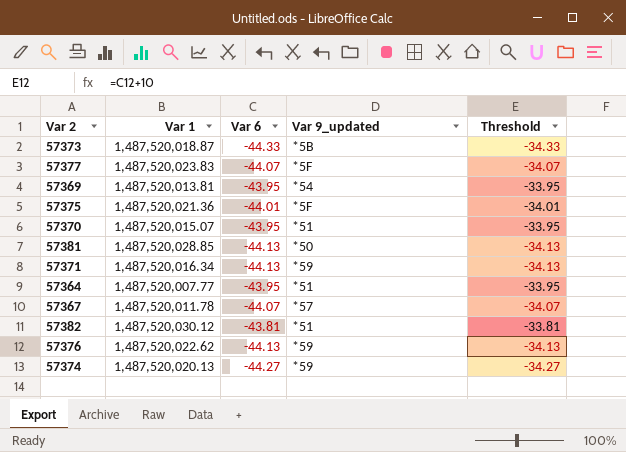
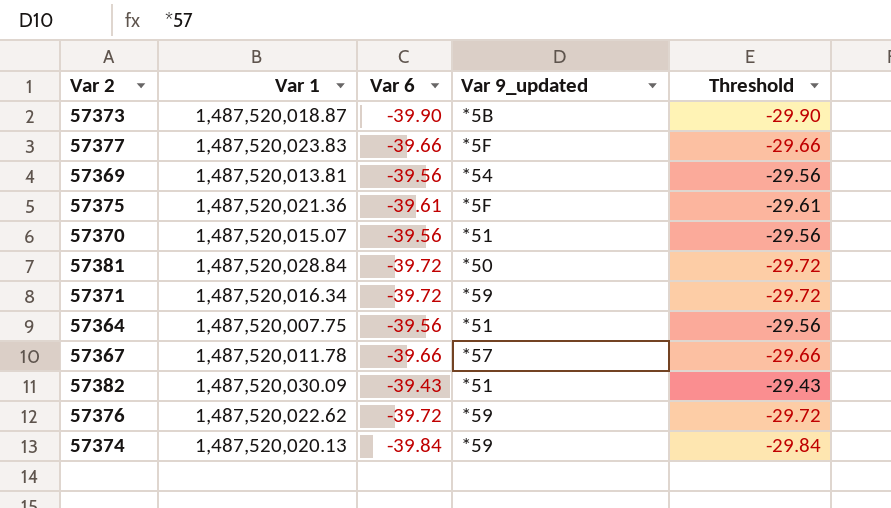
57373 | Var 6: -44.33 -> -39.90
57373 | Threshold: -34.33 -> -29.90
57377 | Var 6: -44.07 -> -39.66
57377 | Threshold: -34.07 -> -29.66
57369 | Var 6: -43.95 -> -39.56
57369 | Threshold: -33.95 -> -29.56
57375 | Var 6: -44.01 -> -39.61
57375 | Threshold: -34.01 -> -29.61
57370 | Var 6: -43.95 -> -39.56
57370 | Threshold: -33.95 -> -29.56
57381 | Var 1: 1,487,520,028.85 -> 1,487,520,028.84
57381 | Var 6: -44.13 -> -39.72
57381 | Threshold: -34.13 -> -29.72
57371 | Var 6: -44.13 -> -39.72
57371 | Threshold: -34.13 -> -29.72
57364 | Var 1: 1,487,520,007.77 -> 1,487,520,007.75
57364 | Var 6: -43.95 -> -39.56
57364 | Threshold: -33.95 -> -29.56
57367 | Var 6: -44.07 -> -39.66
57367 | Threshold: -34.07 -> -29.66
57382 | Var 1: 1,487,520,030.12 -> 1,487,520,030.09
57382 | Var 6: -43.81 -> -39.43
57382 | Threshold: -33.81 -> -29.43
57376 | Var 6: -44.13 -> -39.72
57376 | Threshold: -34.13 -> -29.72
57374 | Var 6: -44.27 -> -39.84
57374 | Threshold: -34.27 -> -29.84

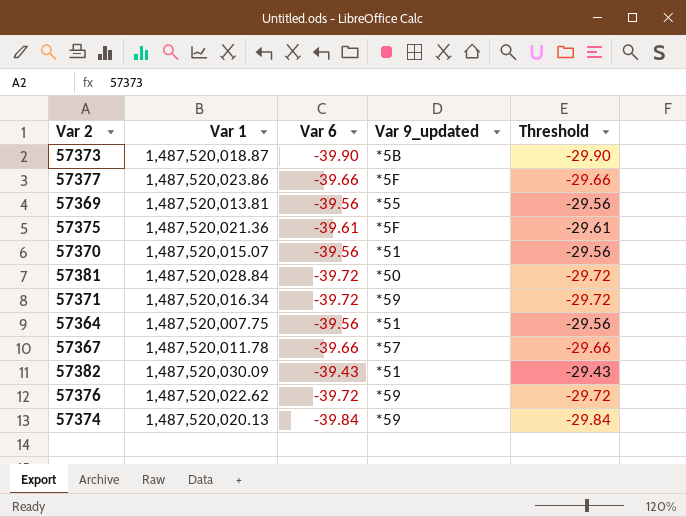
57377 | Var 1: 1,487,520,023.83 -> 1,487,520,023.86
57369 | Var 9_updated: *54 -> *55

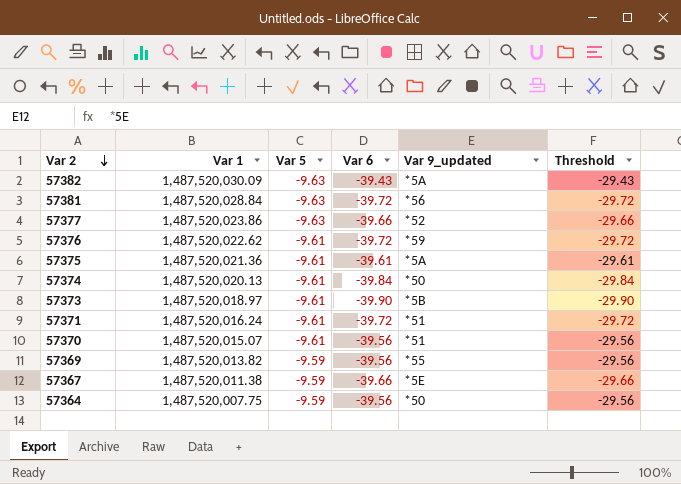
row order: none -> Var 2 descending
column Var 5 | position: none -> 3
57382 | Var 9_updated: *51 -> *5A
57381 | Var 9_updated: *50 -> *56
57377 | Var 9_updated: *5F -> *52
57375 | Var 9_updated: *5F -> *5A
57374 | Var 9_updated: *59 -> *50
57373 | Var 1: 1,487,520,018.87 -> 1,487,520,018.97
57371 | Var 1: 1,487,520,016.34 -> 1,487,520,016.24
57371 | Var 9_updated: *59 -> *51
57369 | Var 1: 1,487,520,013.81 -> 1,487,520,013.82
57367 | Var 1: 1,487,520,011.78 -> 1,487,520,011.38
57367 | Var 9_updated: *57 -> *5E
57364 | Var 9_updated: *51 -> *50

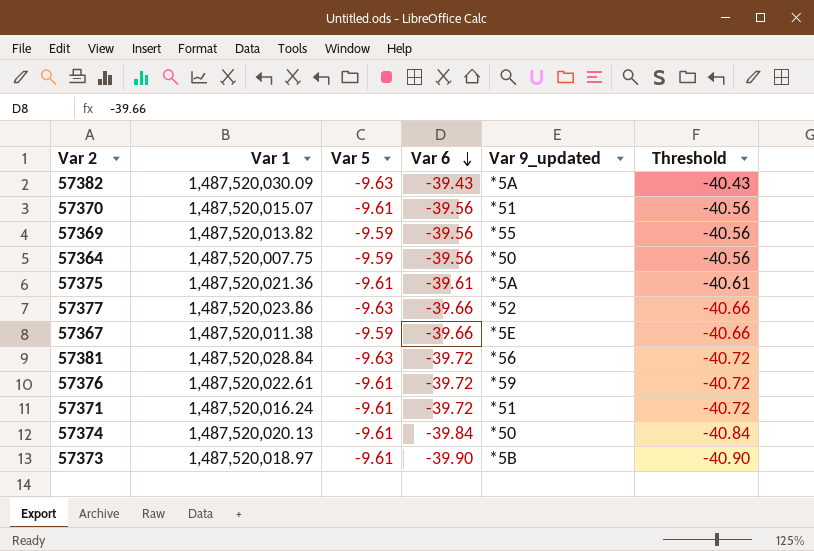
row order: Var 2 descending -> Var 6 descending
column Threshold | formula: [Var 6] + 10 -> [Var 6] - 1
57376 | Var 1: 1,487,520,022.62 -> 1,487,520,022.61

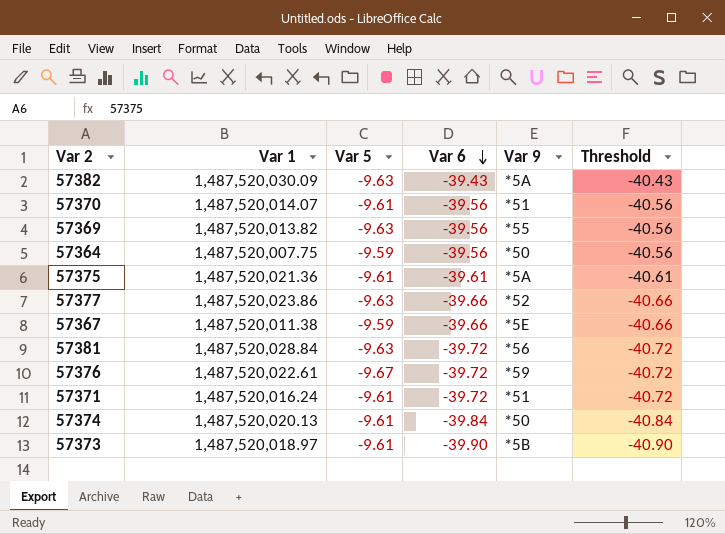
column name: Var 9_updated -> Var 9
57370 | Var 1: 1,487,520,015.07 -> 1,487,520,014.07
57369 | Var 5: -9.59 -> -9.63
57376 | Var 5: -9.61 -> -9.67

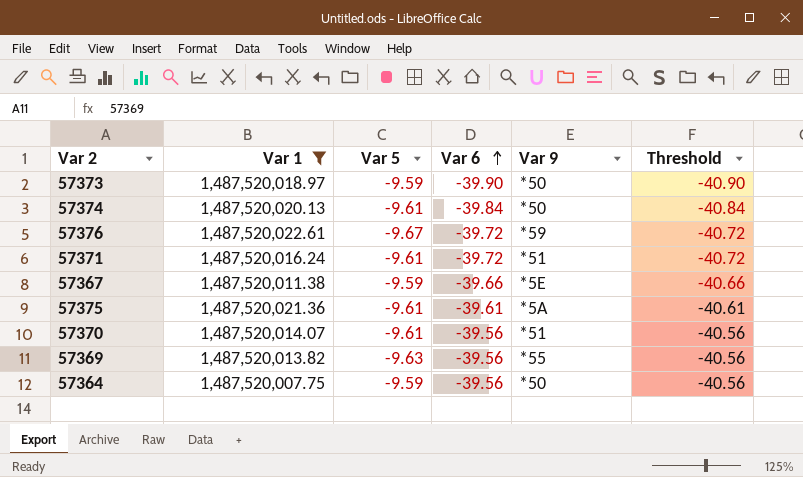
filter: none -> Var 1 <= 1,487,520,022.61
row order: Var 6 descending -> Var 6 ascending
57373 | Var 5: -9.61 -> -9.59
57373 | Var 9: *5B -> *50

